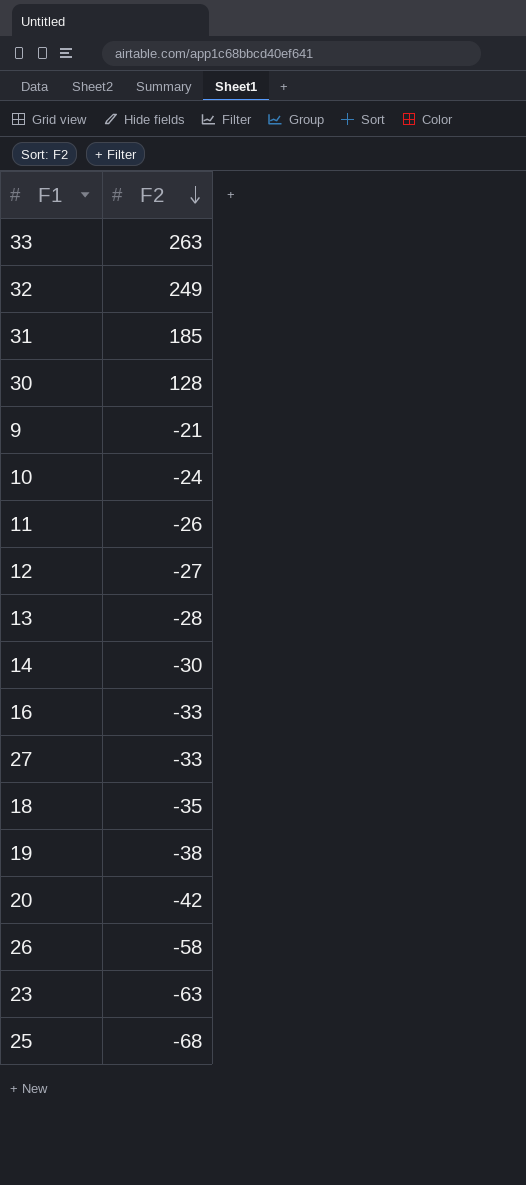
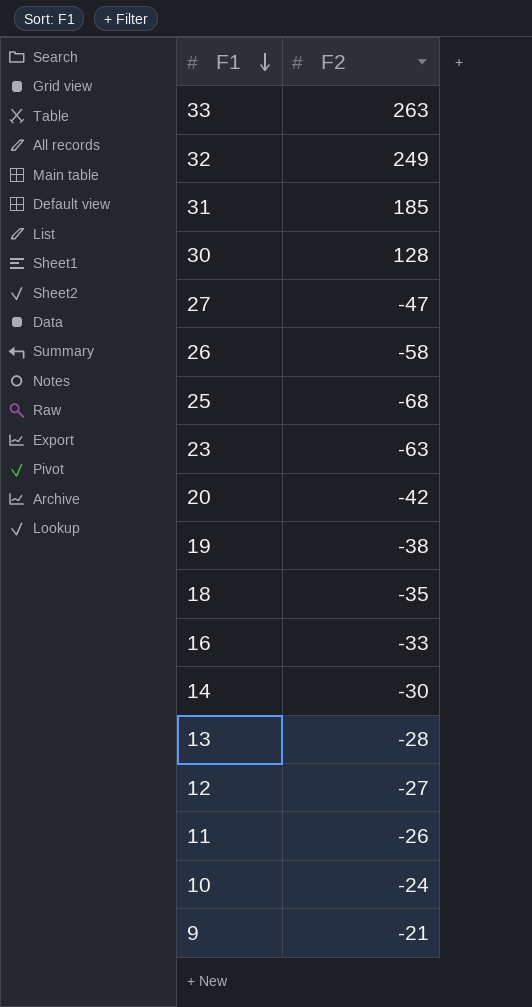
row order: F2 descending -> F1 descending
27 | F2: -33 -> -47

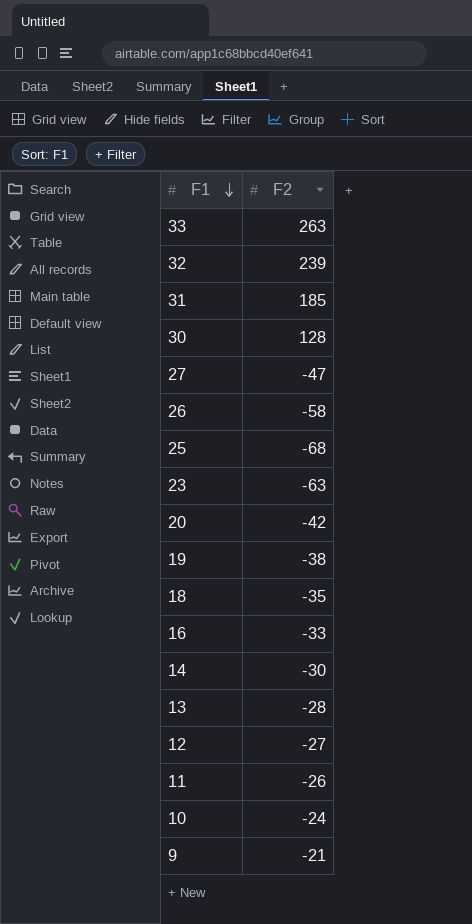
32 | F2: 249 -> 239

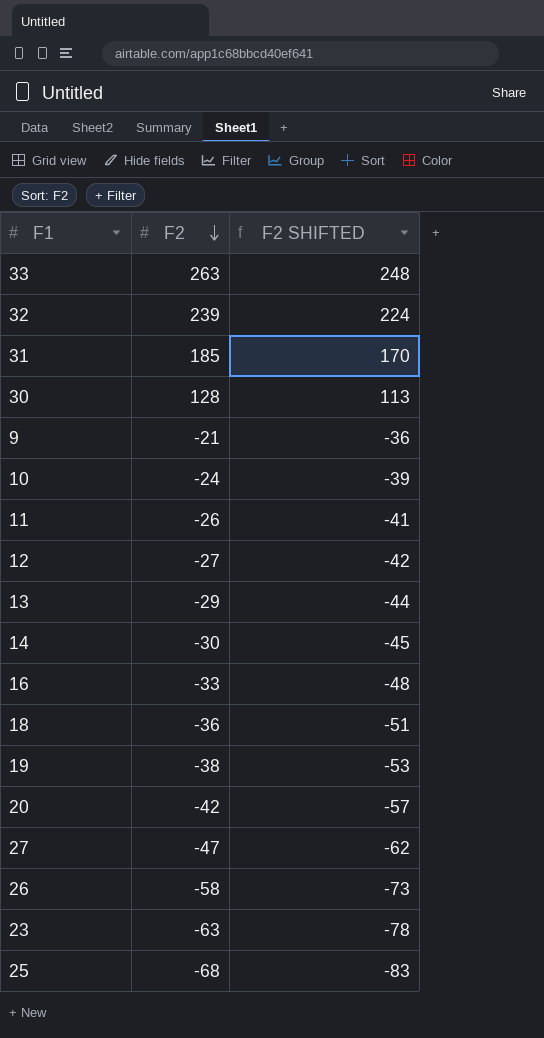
row order: F1 descending -> F2 descending
column F2 SHIFTED | formula: none -> [F2] - 15
13 | F2: -28 -> -29
18 | F2: -35 -> -36

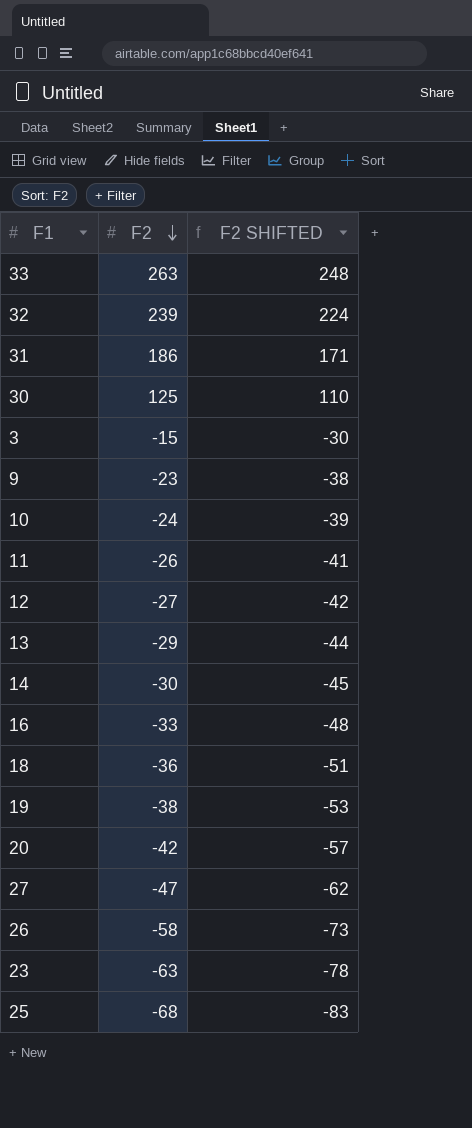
31 | F2: 185 -> 186
31 | F2 SHIFTED: 170 -> 171
30 | F2: 128 -> 125
30 | F2 SHIFTED: 113 -> 110
row 3: none -> -15 | -30
9 | F2: -21 -> -23
9 | F2 SHIFTED: -36 -> -38

